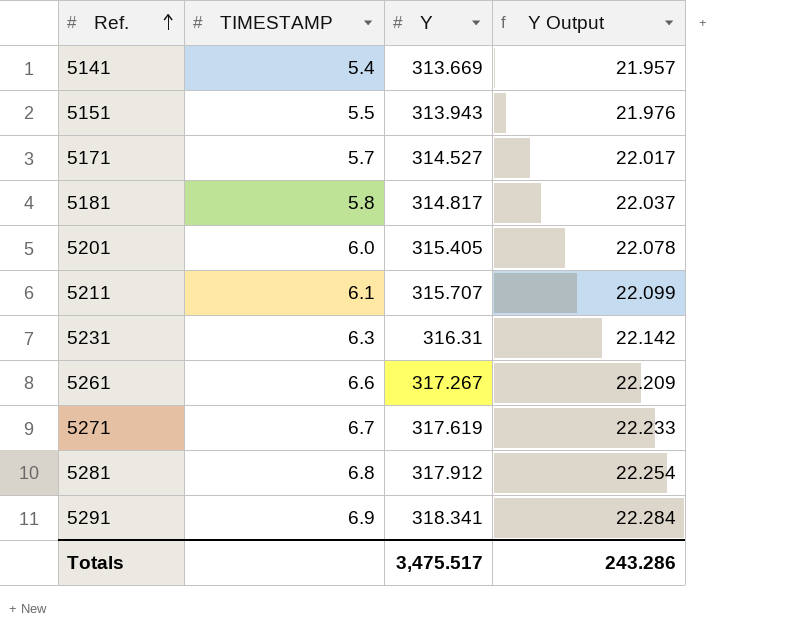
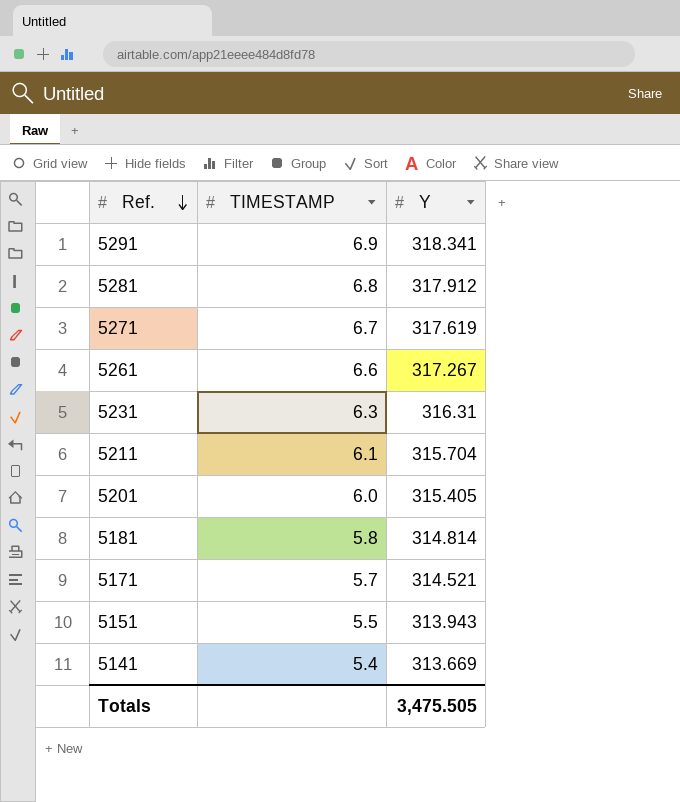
row order: Ref. ascending -> Ref. descending
column Y Output | formula: [Y] * 0.07 -> none
5211 | Y: 315.707 -> 315.704
5181 | Y: 314.817 -> 314.814
5171 | Y: 314.527 -> 314.521
Totals | Y: 3,475.517 -> 3,475.505

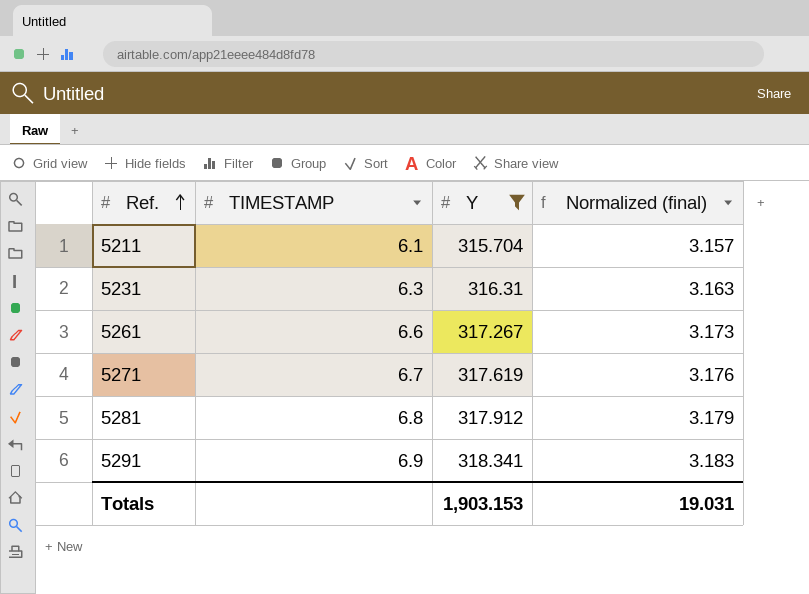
filter: none -> Y >= 315.704
row order: Ref. descending -> Ref. ascending
column Normalized (final) | formula: none -> [Y] * 0.01
Totals | Y: 3,475.505 -> 1,903.153

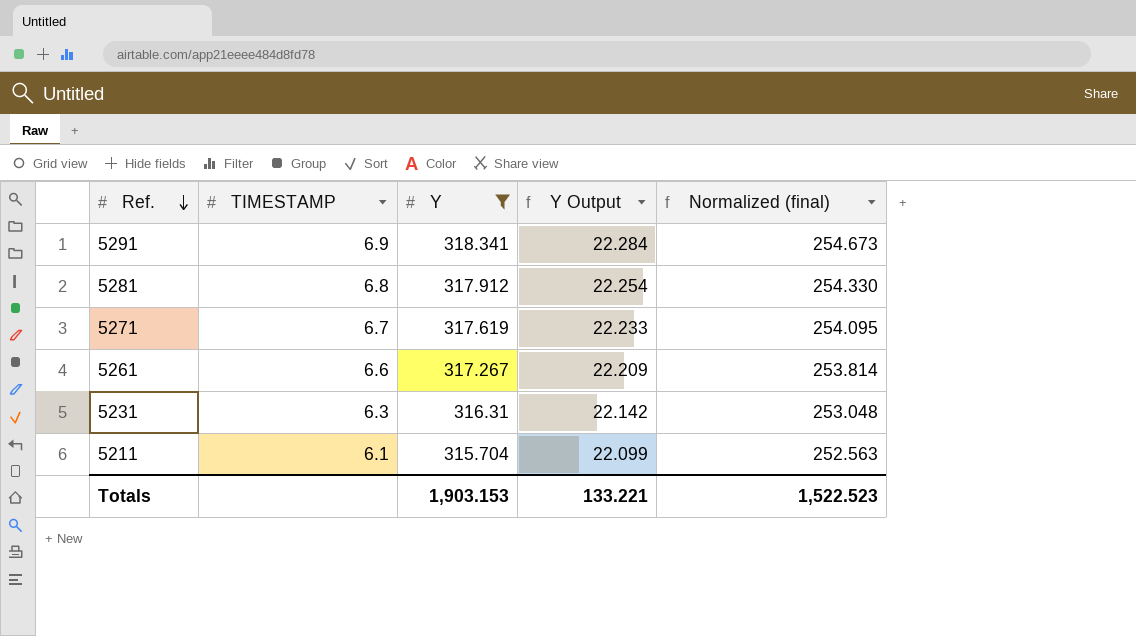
row order: Ref. ascending -> Ref. descending
column Y Output | formula: none -> [Y] * 0.07
column Normalized (final) | formula: [Y] * 0.01 -> [Y] * 0.8
Totals | Normalized (final): 19.031 -> 1,522.523

